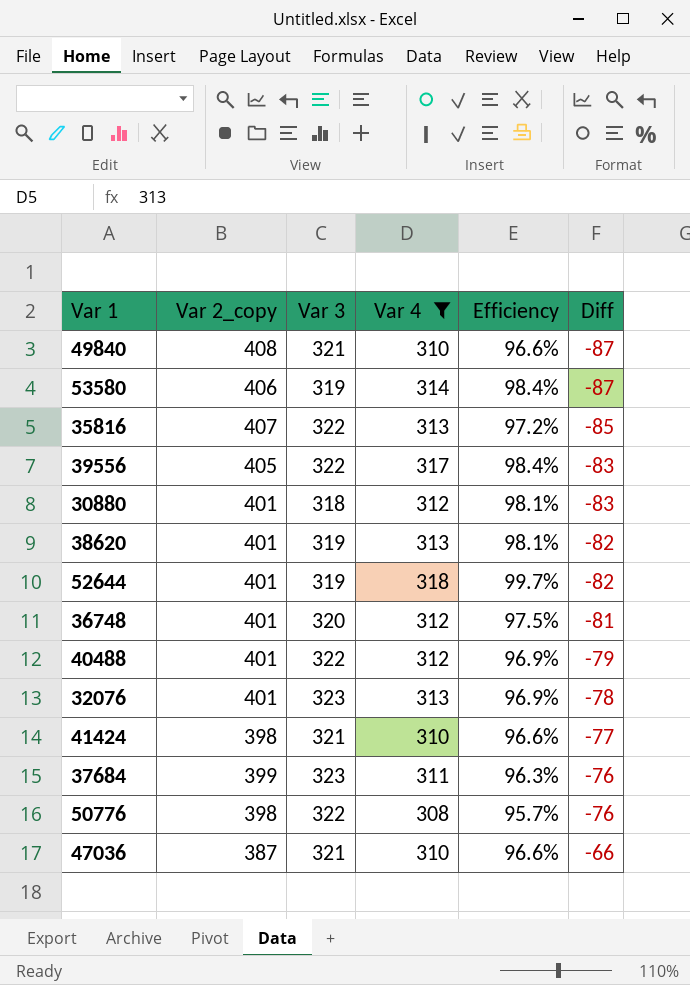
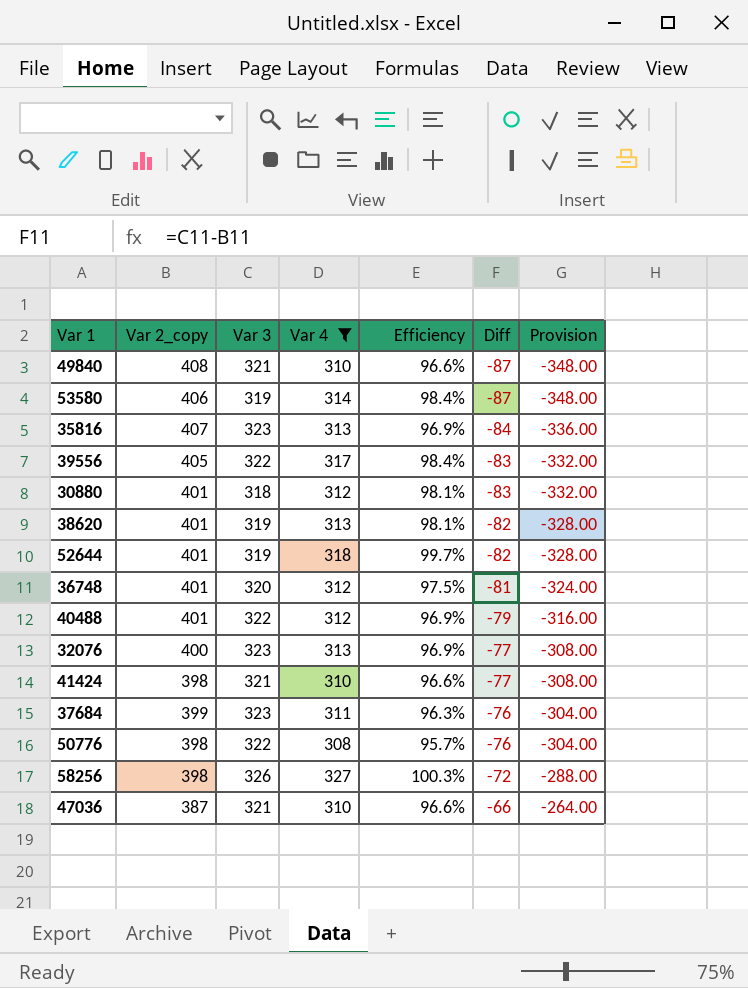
column Provision | formula: none -> [Diff] * 4
35816 | Var 3: 322 -> 323
35816 | Efficiency: 97.2% -> 96.9%
35816 | Diff: -85 -> -84
32076 | Var 2_copy: 401 -> 400
32076 | Diff: -78 -> -77
row 58256: none -> 398 | 326 | 327 | 100.3% | -72 | -288.00

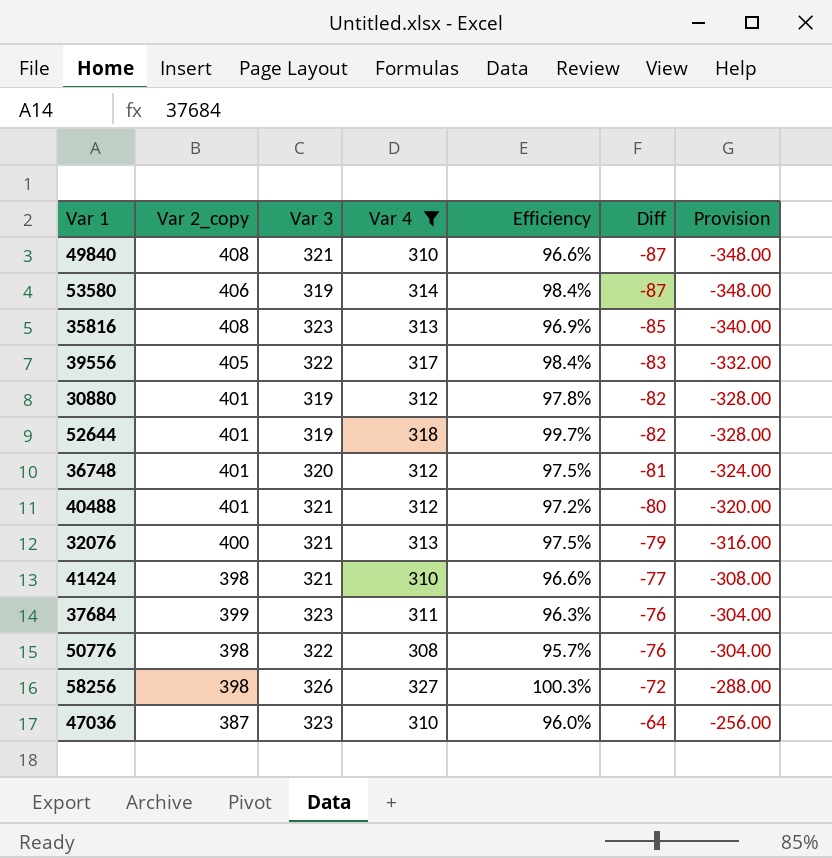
row 38620: 401 | 319 | 313 | 98.1% | -82 | -328.00 -> none
35816 | Var 2_copy: 407 -> 408
35816 | Diff: -84 -> -85
35816 | Provision: -336.00 -> -340.00
30880 | Var 3: 318 -> 319
30880 | Efficiency: 98.1% -> 97.8%
30880 | Diff: -83 -> -82
30880 | Provision: -332.00 -> -328.00
40488 | Var 3: 322 -> 321
40488 | Efficiency: 96.9% -> 97.2%
40488 | Diff: -79 -> -80
40488 | Provision: -316.00 -> -320.00
32076 | Var 3: 323 -> 321
32076 | Efficiency: 96.9% -> 97.5%
32076 | Diff: -77 -> -79
32076 | Provision: -308.00 -> -316.00
47036 | Var 3: 321 -> 323
47036 | Efficiency: 96.6% -> 96.0%
47036 | Diff: -66 -> -64
47036 | Provision: -264.00 -> -256.00

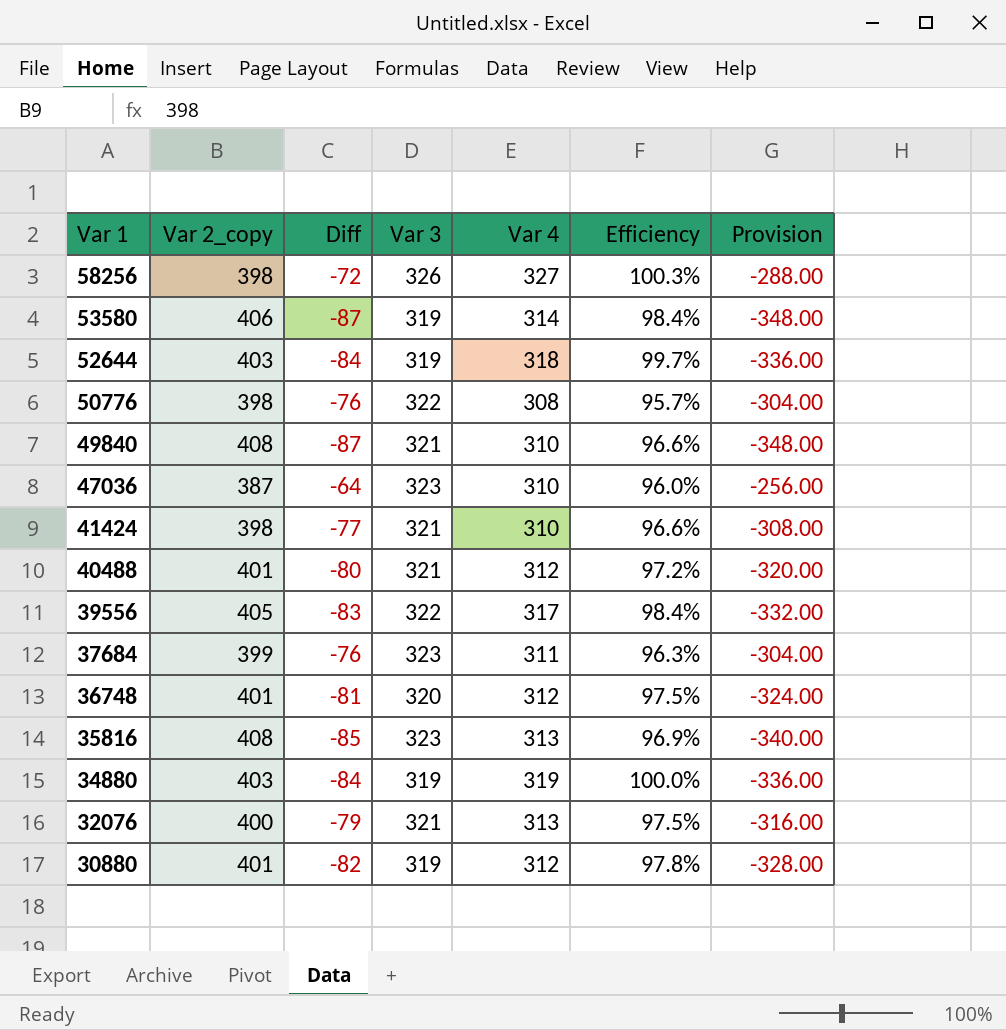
filter: Var 4 != 319 -> none
row order: Diff ascending -> Var 1 descending
column Diff | position: 6 -> 3
52644 | Var 2_copy: 401 -> 403
52644 | Diff: -82 -> -84
52644 | Provision: -328.00 -> -336.00

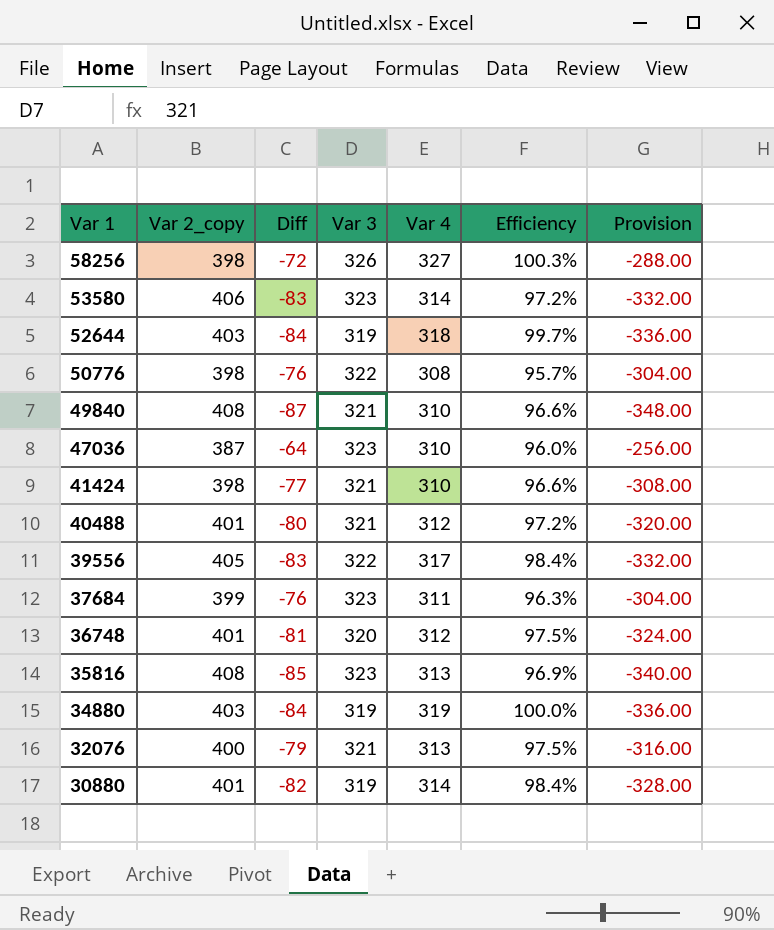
53580 | Diff: -87 -> -83
53580 | Var 3: 319 -> 323
53580 | Efficiency: 98.4% -> 97.2%
53580 | Provision: -348.00 -> -332.00
30880 | Var 4: 312 -> 314
30880 | Efficiency: 97.8% -> 98.4%

